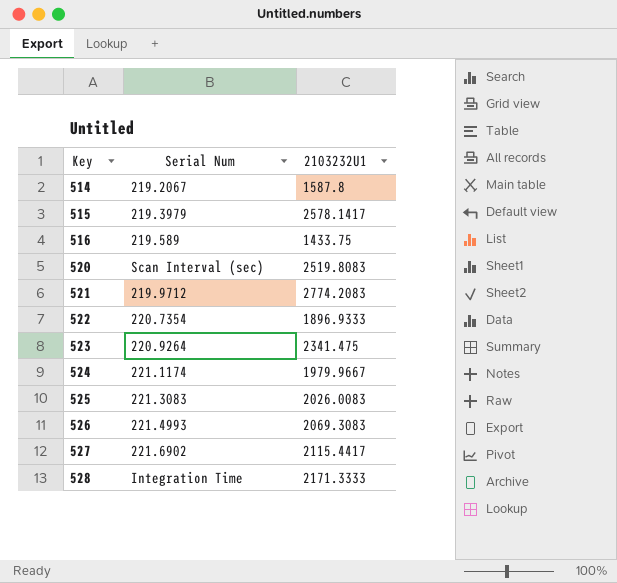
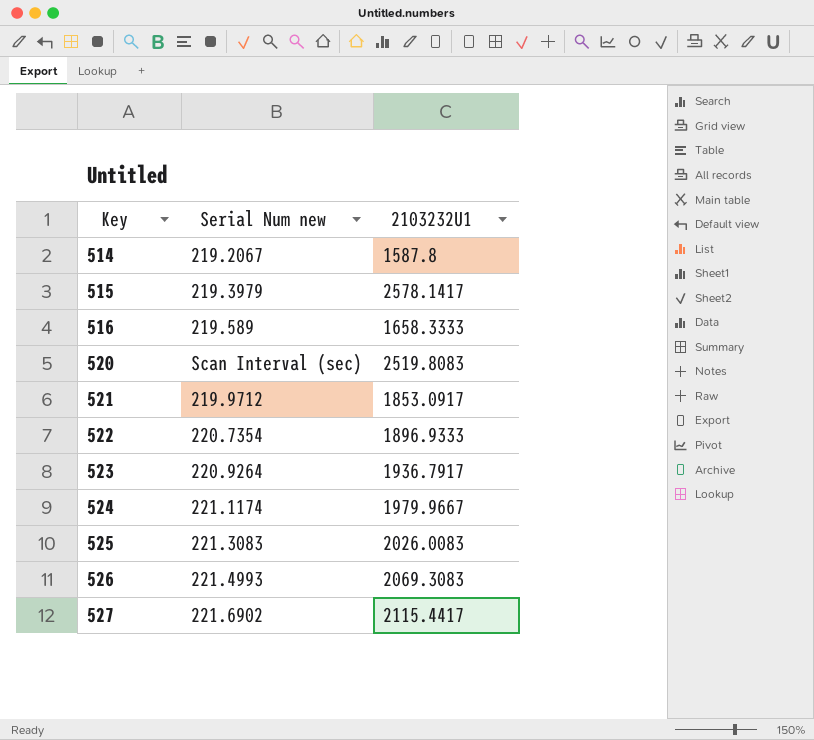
column name: Serial Num -> Serial Num new
row 528: Integration Time | 2171.3333 -> none
516 | 2103232U1: 1433.75 -> 1658.3333
521 | 2103232U1: 2774.2083 -> 1853.0917
523 | 2103232U1: 2341.475 -> 1936.7917

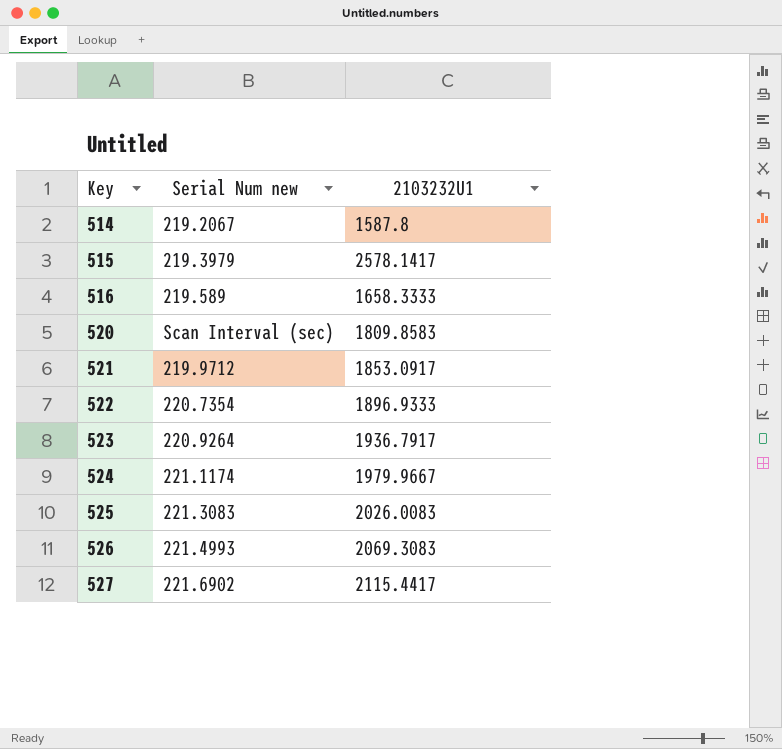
520 | 2103232U1: 2519.8083 -> 1809.8583

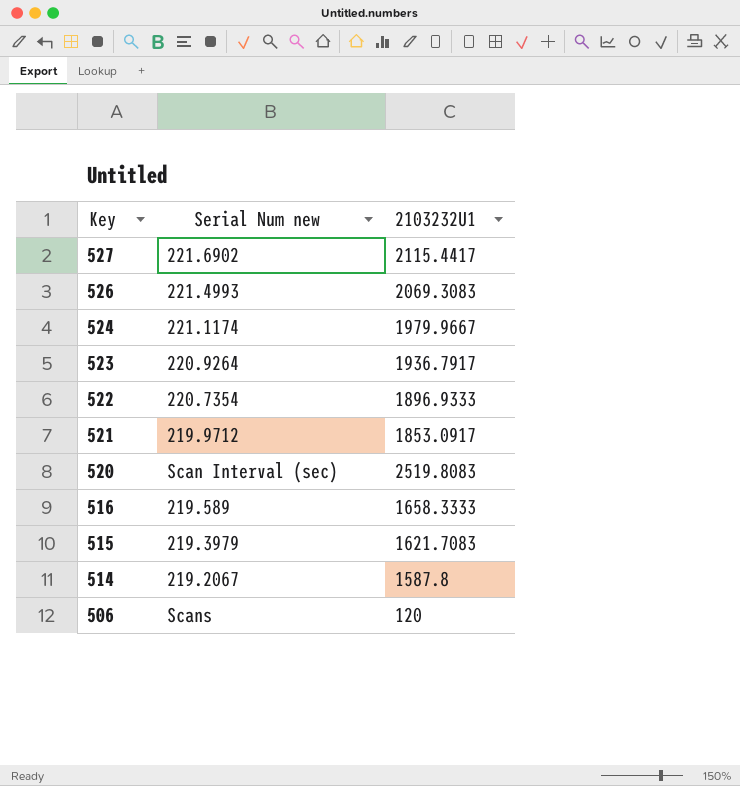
row order: Key ascending -> Key descending
row 525: 221.3083 | 2026.0083 -> none
520 | 2103232U1: 1809.8583 -> 2519.8083
515 | 2103232U1: 2578.1417 -> 1621.7083
row 506: none -> Scans | 120

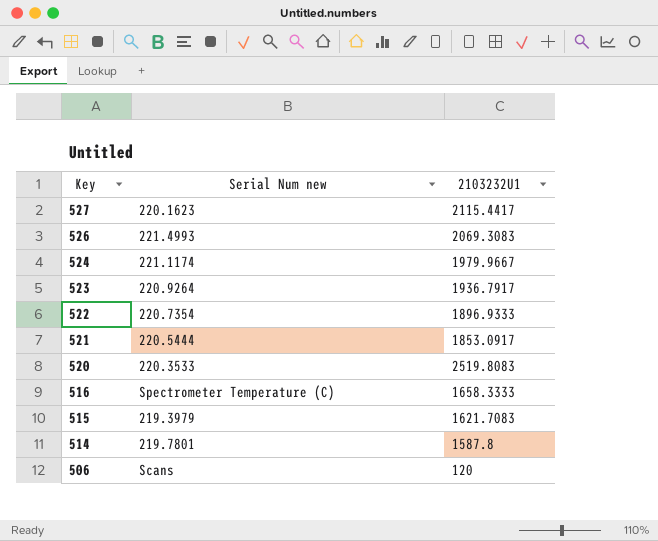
527 | Serial Num new: 221.6902 -> 220.1623
521 | Serial Num new: 219.9712 -> 220.5444
520 | Serial Num new: Scan Interval (sec) -> 220.3533
516 | Serial Num new: 219.589 -> Spectrometer Temperature (C)
514 | Serial Num new: 219.2067 -> 219.7801

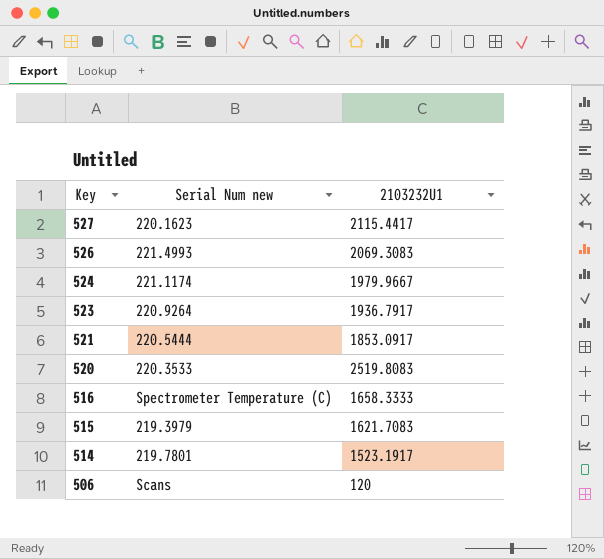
row 522: 220.7354 | 1896.9333 -> none
514 | 2103232U1: 1587.8 -> 1523.1917

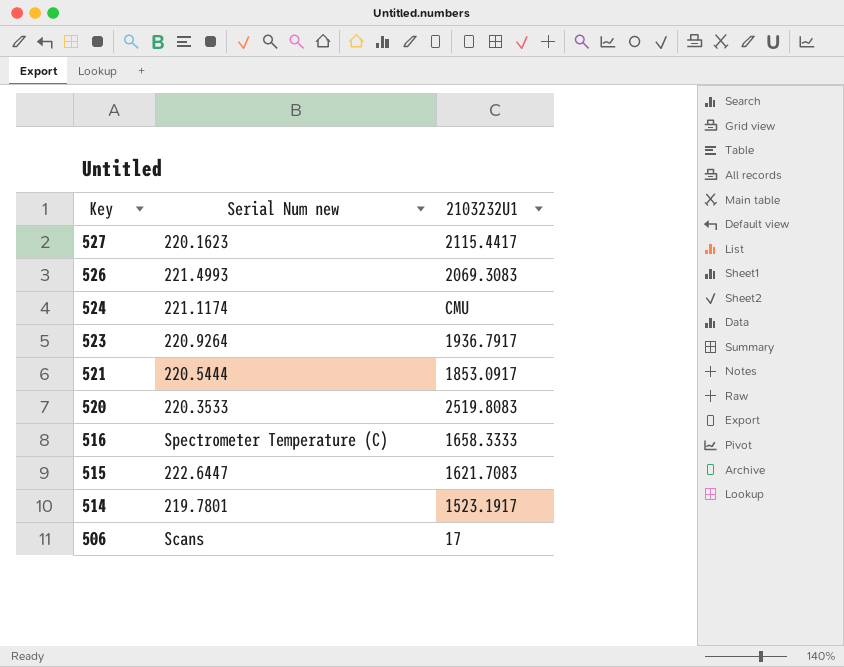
524 | 2103232U1: 1979.9667 -> CMU
515 | Serial Num new: 219.3979 -> 222.6447
506 | 2103232U1: 120 -> 17

